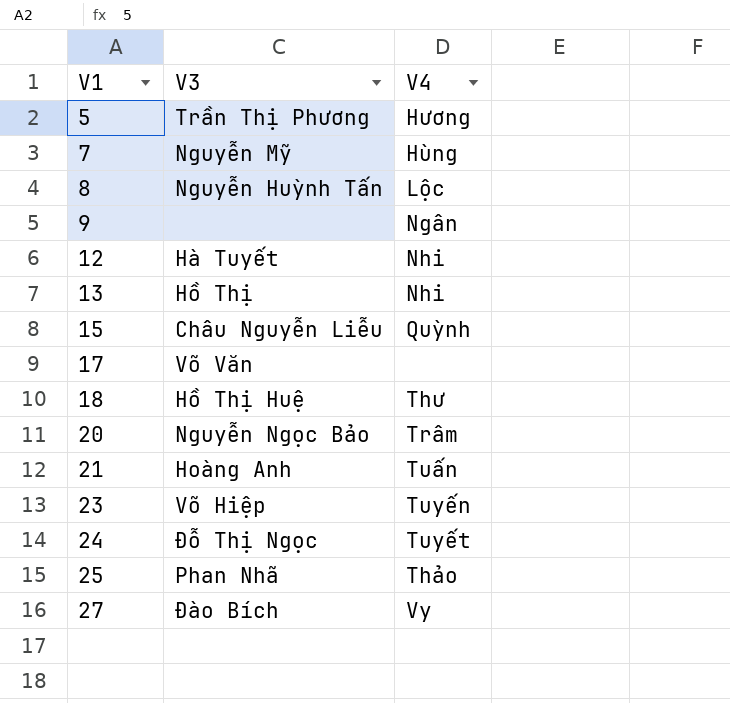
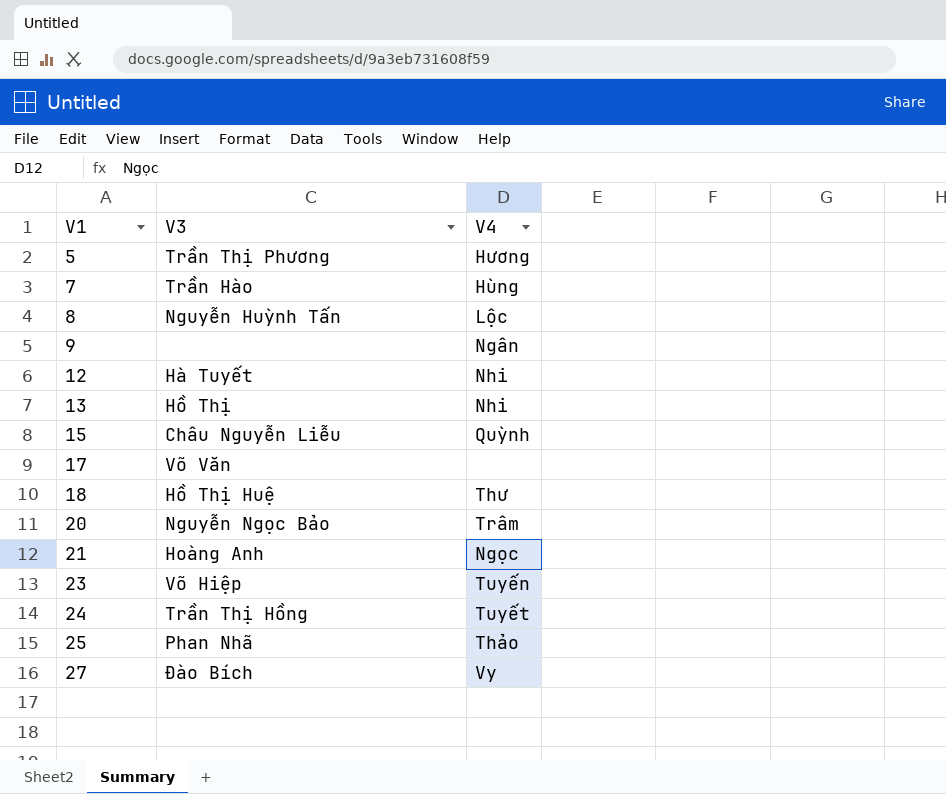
7 | V3: Nguyễn Mỹ -> Trần Hào
21 | V4: Tuấn -> Ngọc
24 | V3: Đỗ Thị Ngọc -> Trần Thị Hồng

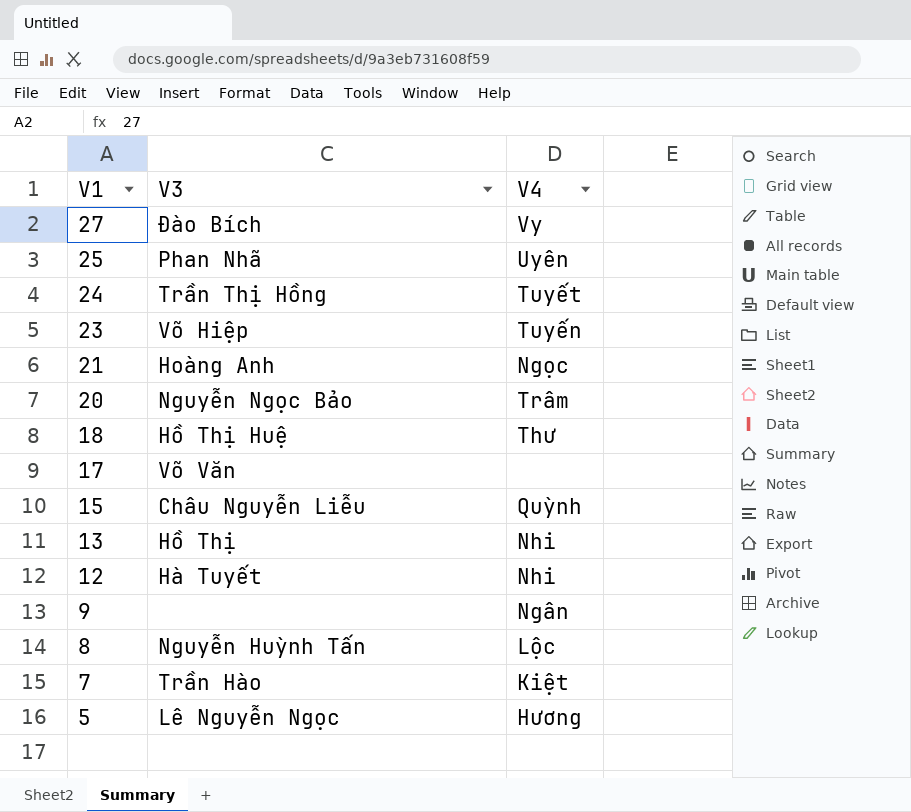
row order: V1 ascending -> V1 descending
25 | V4: Thảo -> Uyên
7 | V4: Hùng -> Kiệt
5 | V3: Trần Thị Phương -> Lê Nguyễn Ngọc

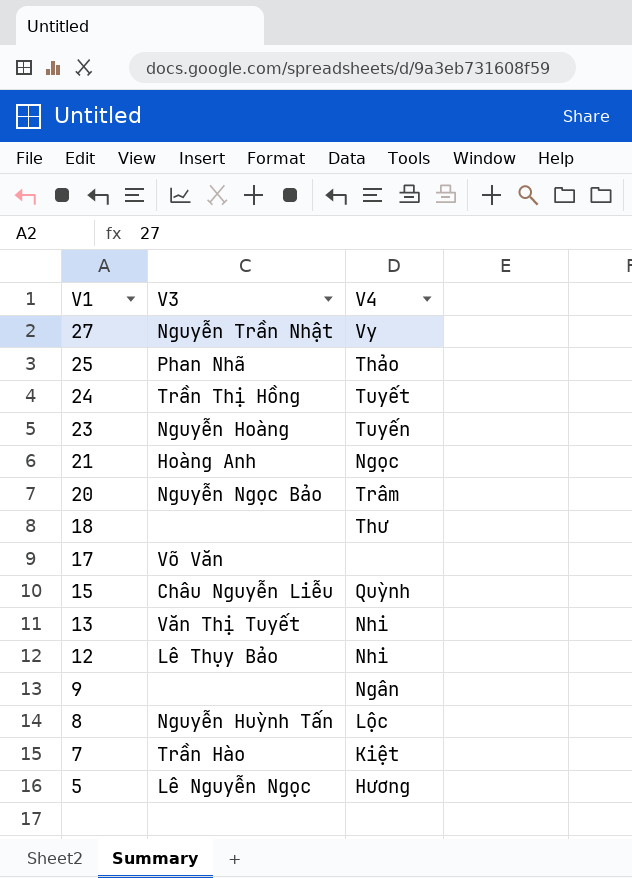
27 | V3: Đào Bích -> Nguyễn Trần Nhật
25 | V4: Uyên -> Thảo
23 | V3: Võ Hiệp -> Nguyễn Hoàng
18 | V3: Hồ Thị Huệ -> none
13 | V3: Hồ Thị -> Văn Thị Tuyết
12 | V3: Hà Tuyết -> Lê Thụy Bảo

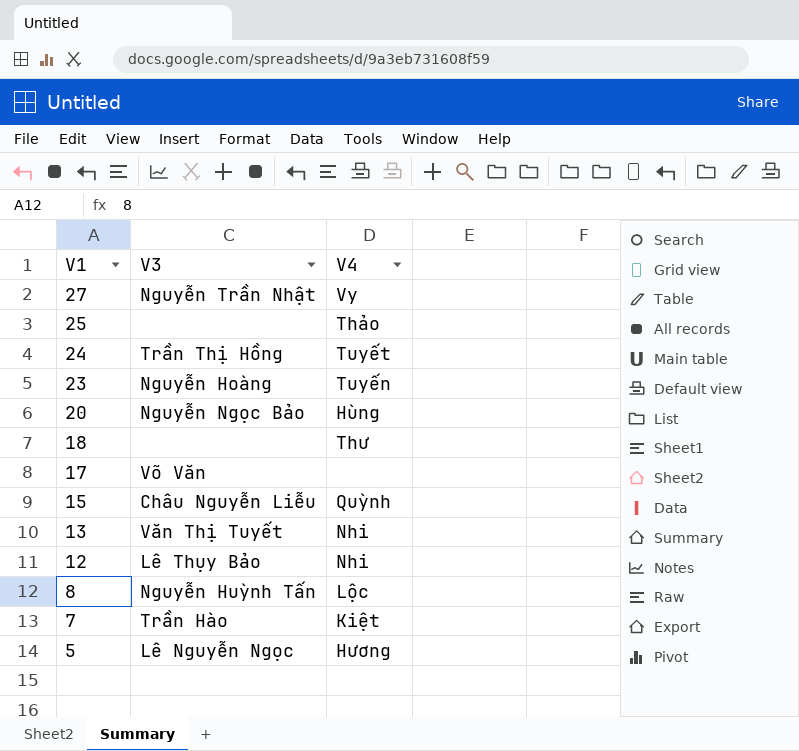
row 21: Hoàng Anh | Ngọc -> none
row 9: none | Ngân -> none
25 | V3: Phan Nhã -> none
20 | V4: Trâm -> Hùng

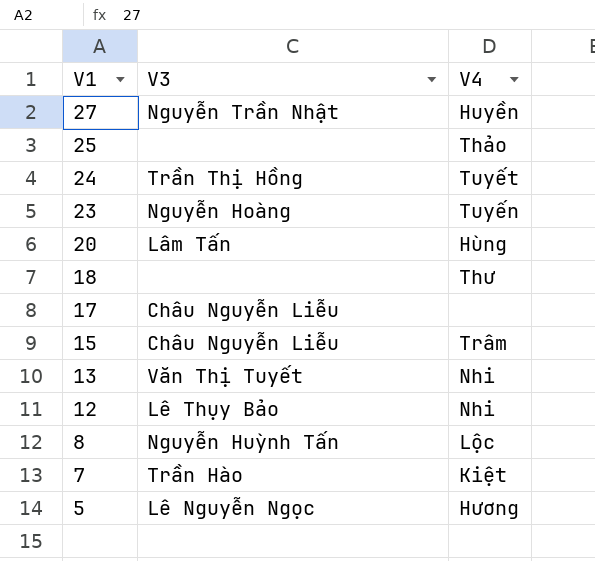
27 | V4: Vy -> Huyền
20 | V3: Nguyễn Ngọc Bảo -> Lâm Tấn
17 | V3: Võ Văn -> Châu Nguyễn Liễu
15 | V4: Quỳnh -> Trâm

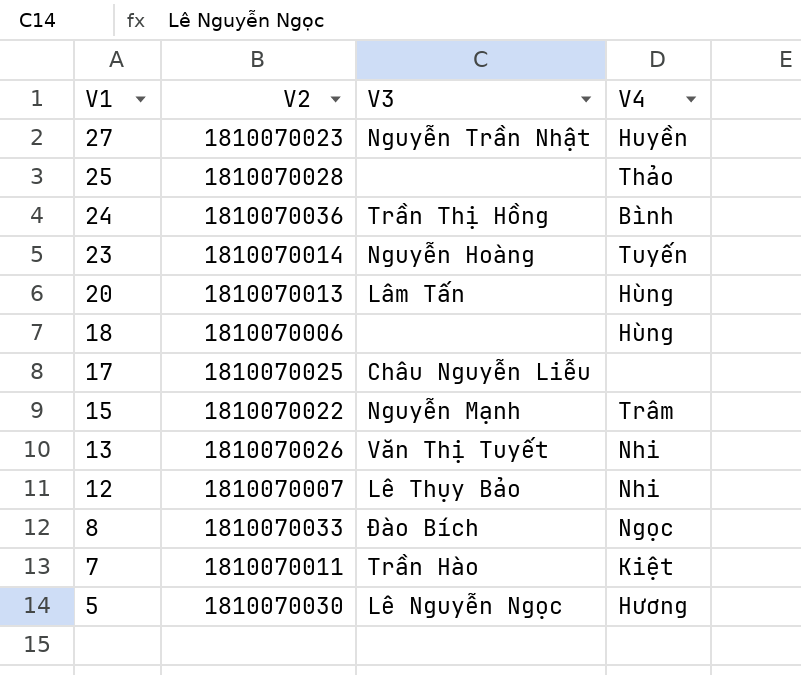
column V2 | position: none -> 2
24 | V4: Tuyết -> Bình
18 | V4: Thư -> Hùng
15 | V3: Châu Nguyễn Liễu -> Nguyễn Mạnh
8 | V3: Nguyễn Huỳnh Tấn -> Đào Bích
8 | V4: Lộc -> Ngọc

